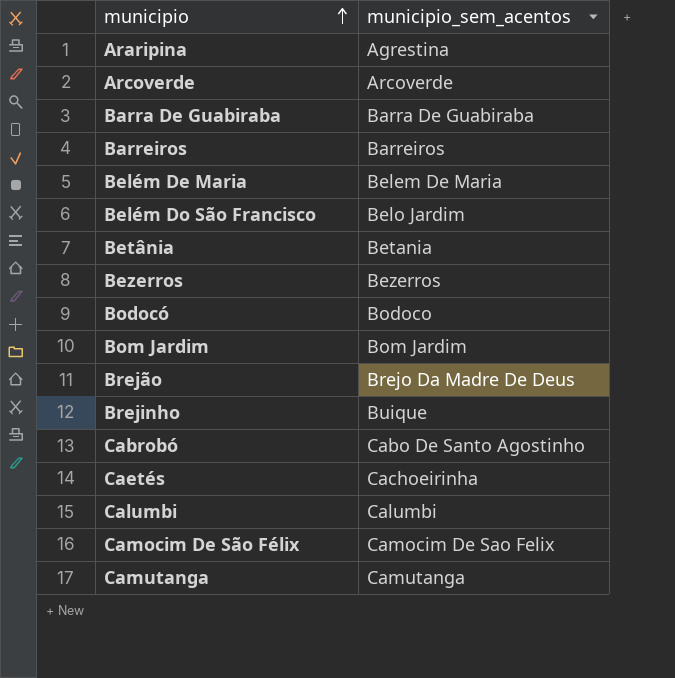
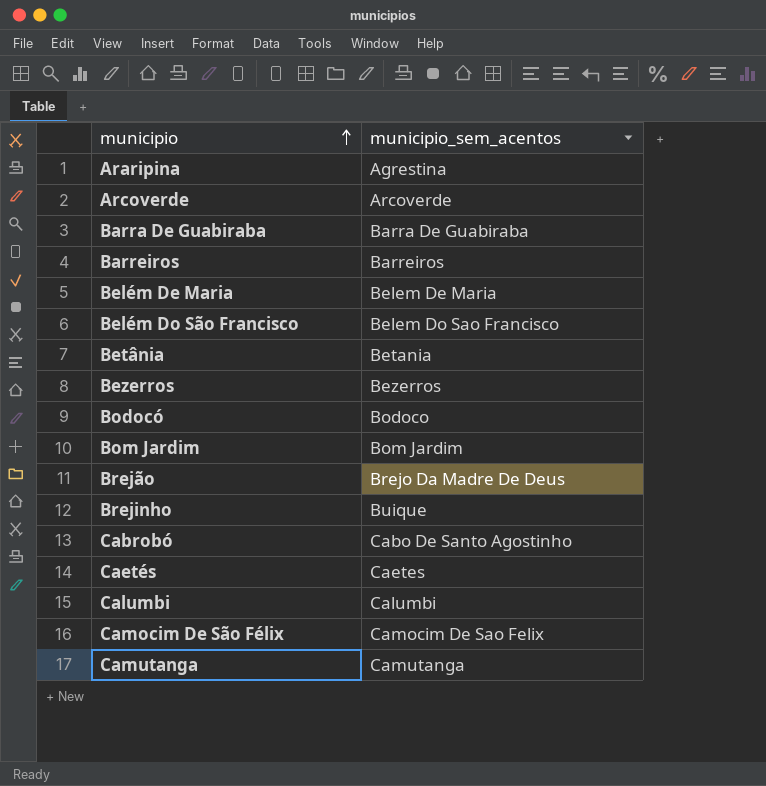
Belém Do São Francisco | municipio_sem_acentos: Belo Jardim -> Belem Do Sao Francisco
Caetés | municipio_sem_acentos: Cachoeirinha -> Caetes

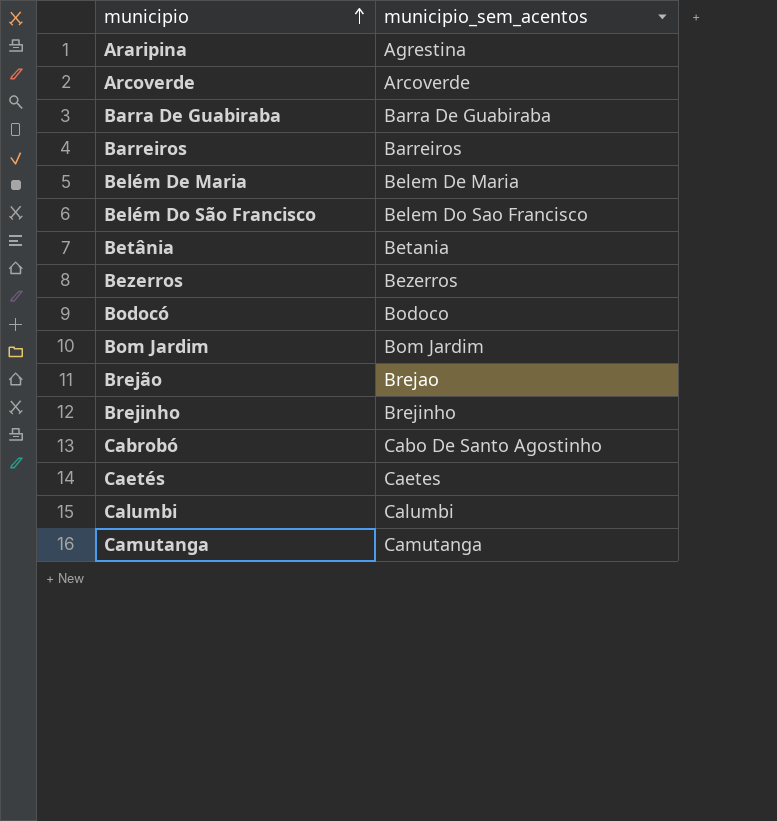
row Camocim De São Félix: Camocim De Sao Felix -> none
Brejão | municipio_sem_acentos: Brejo Da Madre De Deus -> Brejao
Brejinho | municipio_sem_acentos: Buique -> Brejinho

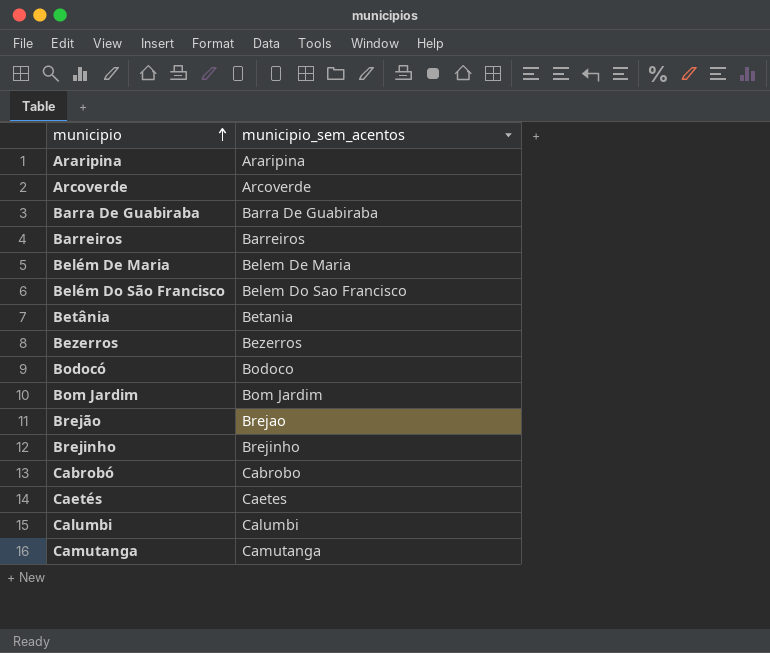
Araripina | municipio_sem_acentos: Agrestina -> Araripina
Cabrobó | municipio_sem_acentos: Cabo De Santo Agostinho -> Cabrobo

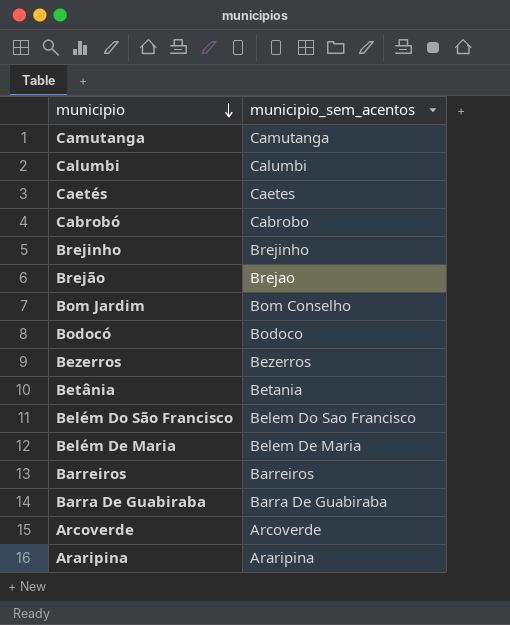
row order: municipio ascending -> municipio descending
Bom Jardim | municipio_sem_acentos: Bom Jardim -> Bom Conselho

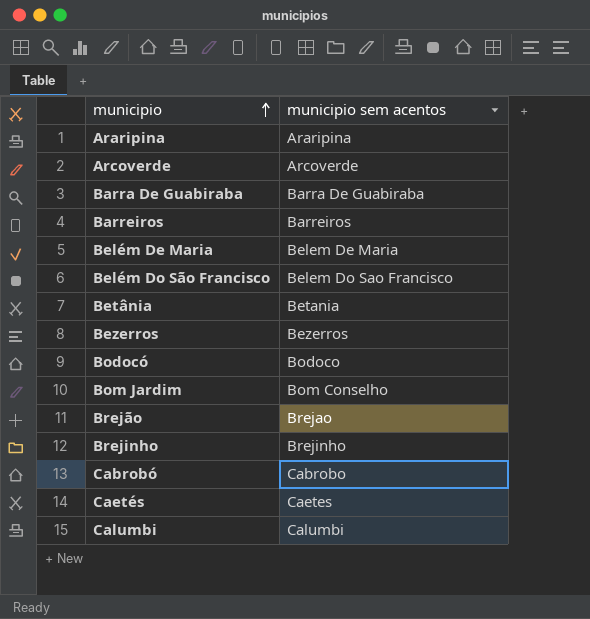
row order: municipio descending -> municipio ascending
column name: municipio_sem_acentos -> municipio sem acentos
row Camutanga: Camutanga -> none

